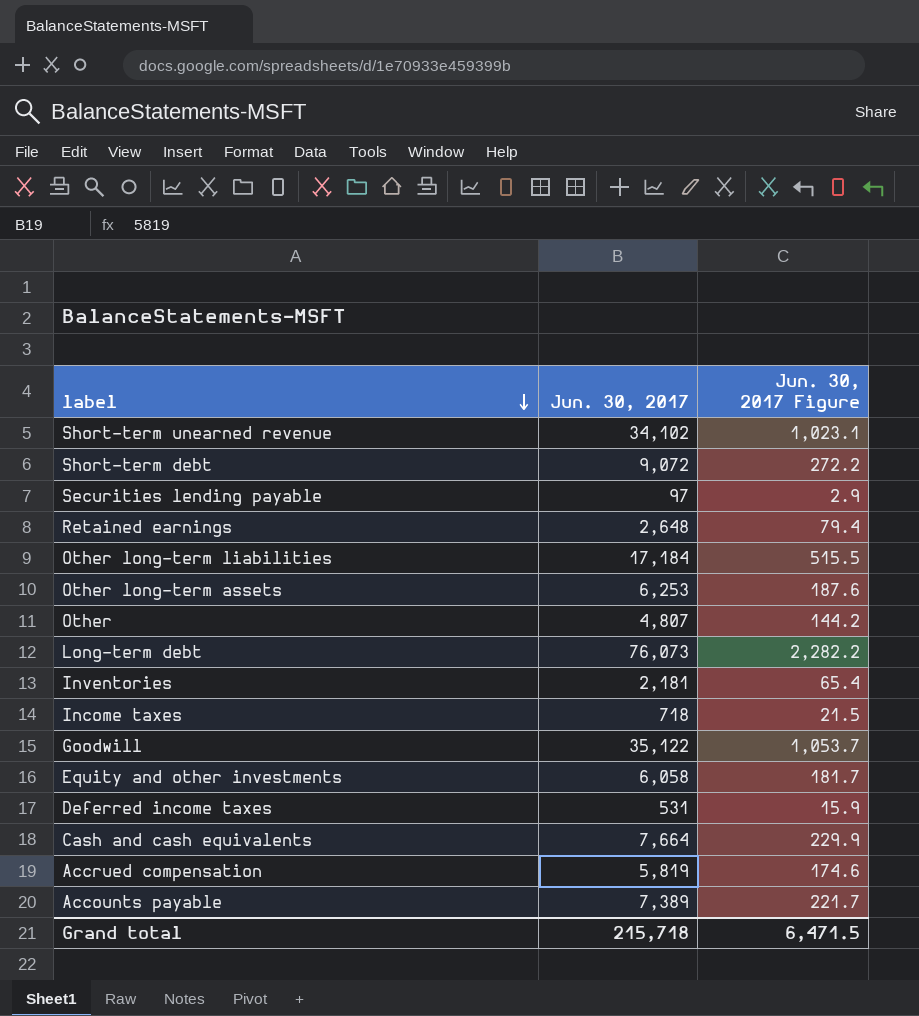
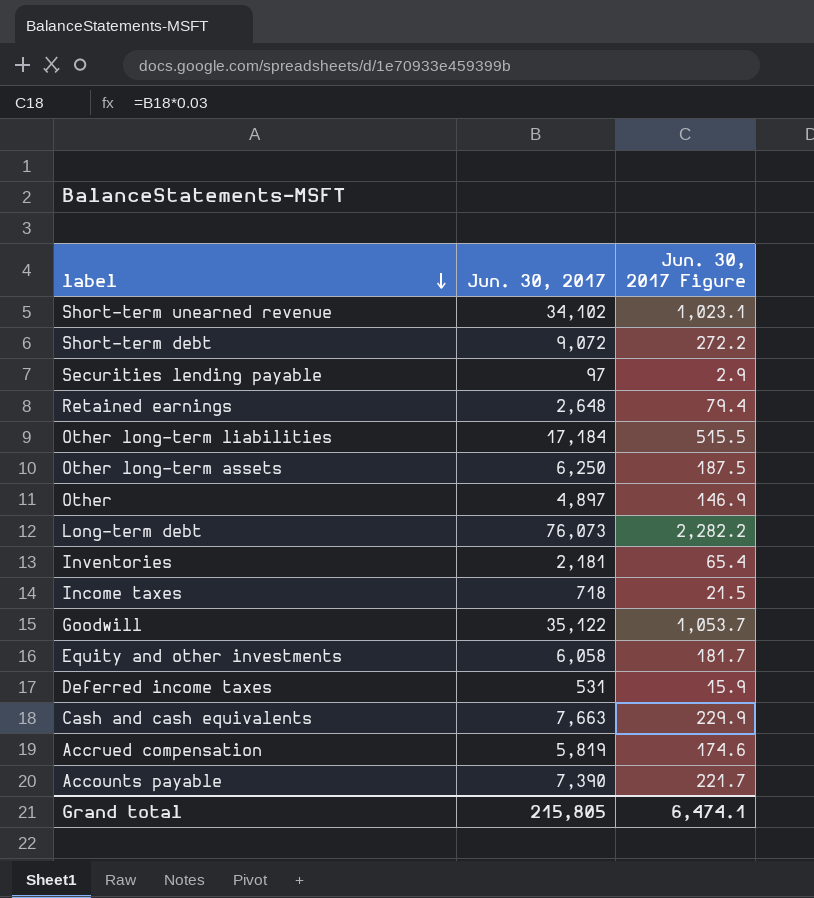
Other long-term assets | Jun. 30, 2017: 6,253 -> 6,250
Other long-term assets | Jun. 30, 2017 Figure: 187.6 -> 187.5
Other | Jun. 30, 2017: 4,807 -> 4,897
Other | Jun. 30, 2017 Figure: 144.2 -> 146.9
Cash and cash equivalents | Jun. 30, 2017: 7,664 -> 7,663
Accounts payable | Jun. 30, 2017: 7,389 -> 7,390
Grand total | Jun. 30, 2017: 215,718 -> 215,805
Grand total | Jun. 30, 2017 Figure: 6,471.5 -> 6,474.1

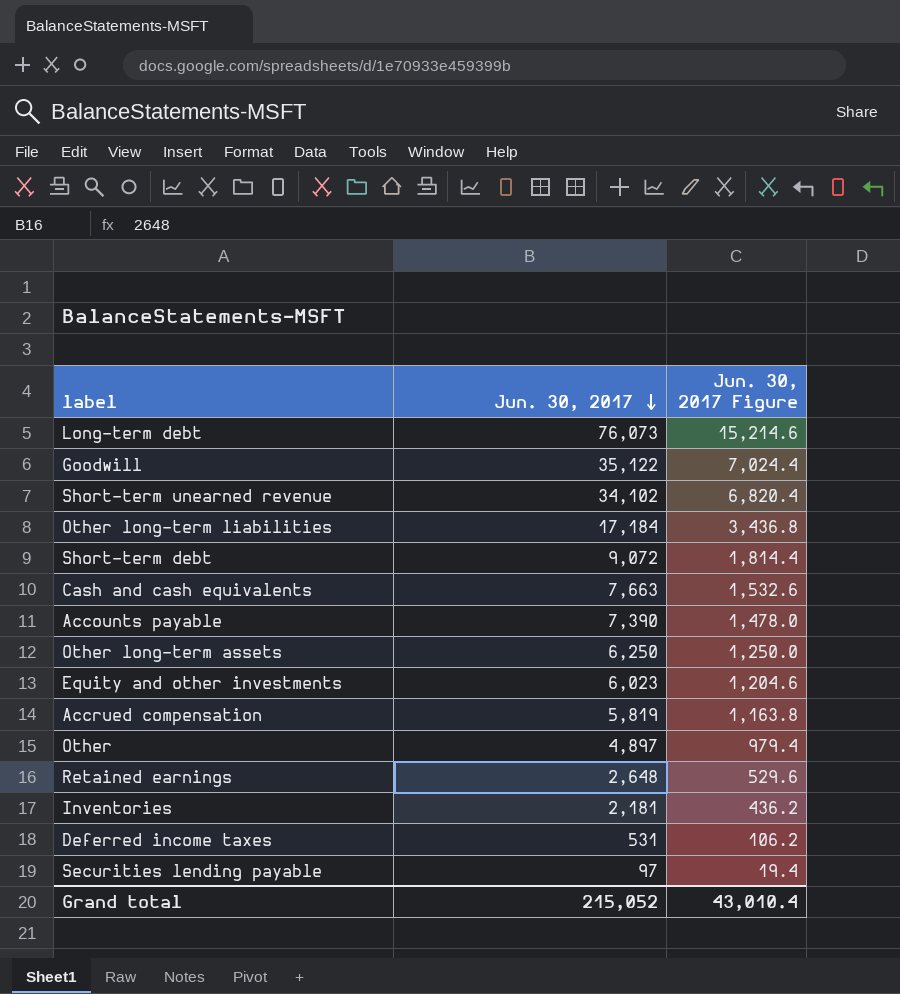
row order: label descending -> Jun. 30, 2017 descending
column Jun. 30, 2017 Figure | formula: [Jun. 30, 2017] * 0.03 -> [Jun. 30, 2017] * 0.2
row Income taxes: 718 | 21.5 -> none
Equity and other investments | Jun. 30, 2017: 6,058 -> 6,023
Grand total | Jun. 30, 2017: 215,805 -> 215,052
Grand total | Jun. 30, 2017 Figure: 6,474.1 -> 43,010.4

